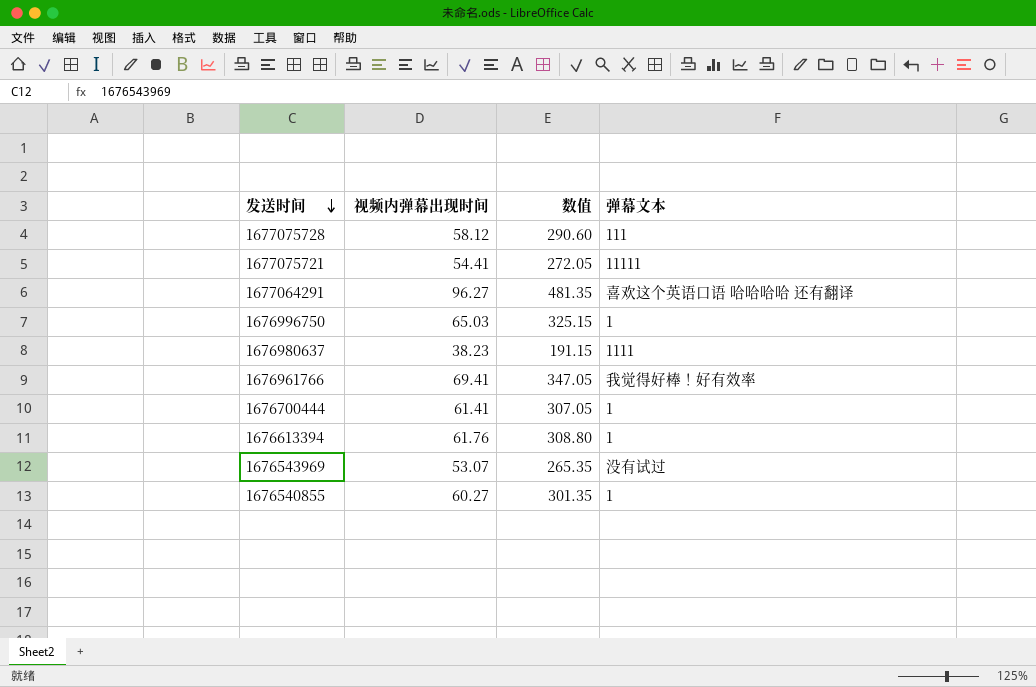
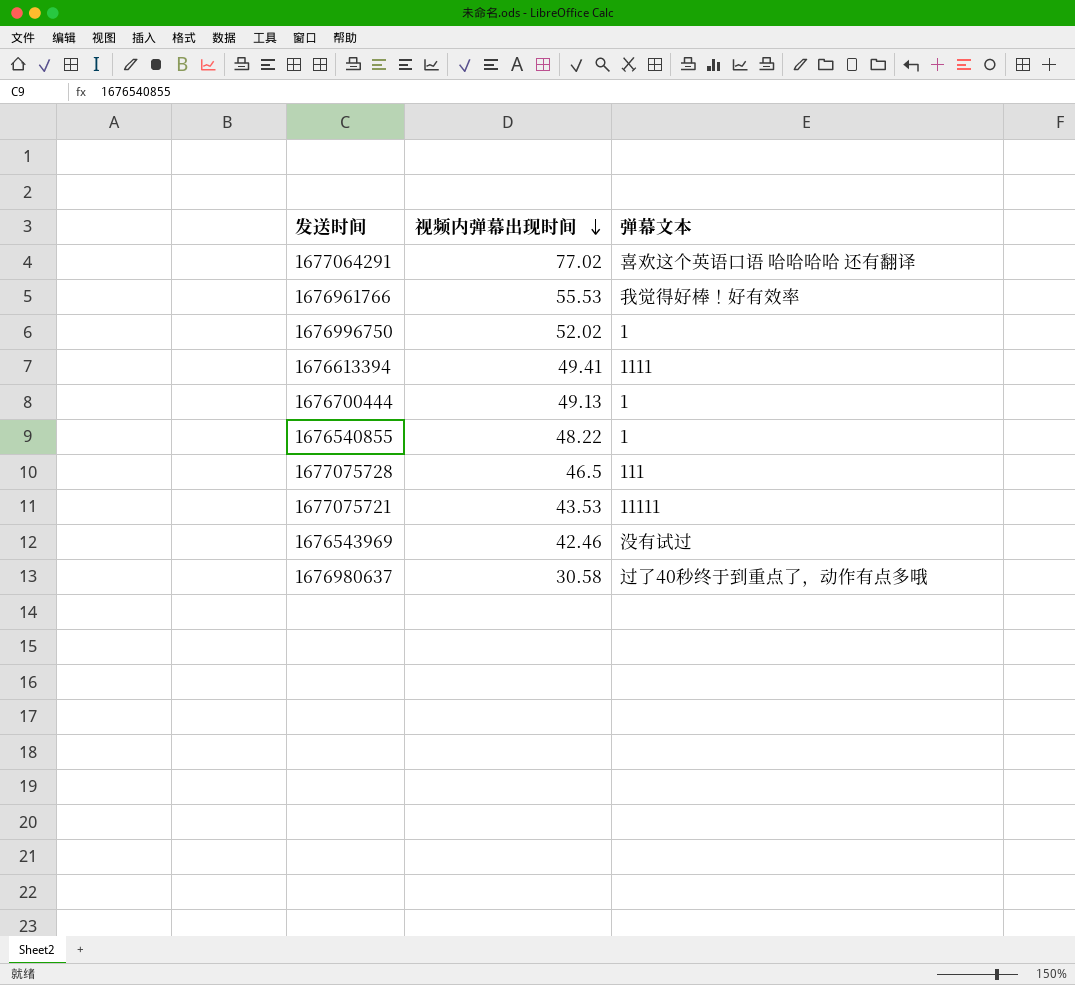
row order: 发送时间 descending -> 视频内弹幕出现时间 descending
column 数值 | formula: [视频内弹幕出现时间] * 5 -> none
1677064291 | 视频内弹幕出现时间: 96.27 -> 77.02
1676961766 | 视频内弹幕出现时间: 69.41 -> 55.53
1676996750 | 视频内弹幕出现时间: 65.03 -> 52.02
1676613394 | 视频内弹幕出现时间: 61.76 -> 49.41
1676613394 | 弹幕文本: 1 -> 1111
1676700444 | 视频内弹幕出现时间: 61.41 -> 49.13
1676540855 | 视频内弹幕出现时间: 60.27 -> 48.22
1677075728 | 视频内弹幕出现时间: 58.12 -> 46.5
1677075721 | 视频内弹幕出现时间: 54.41 -> 43.53
1676543969 | 视频内弹幕出现时间: 53.07 -> 42.46
1676980637 | 视频内弹幕出现时间: 38.23 -> 30.58
1676980637 | 弹幕文本: 1111 -> 过了40秒终于到重点了，动作有点多哦

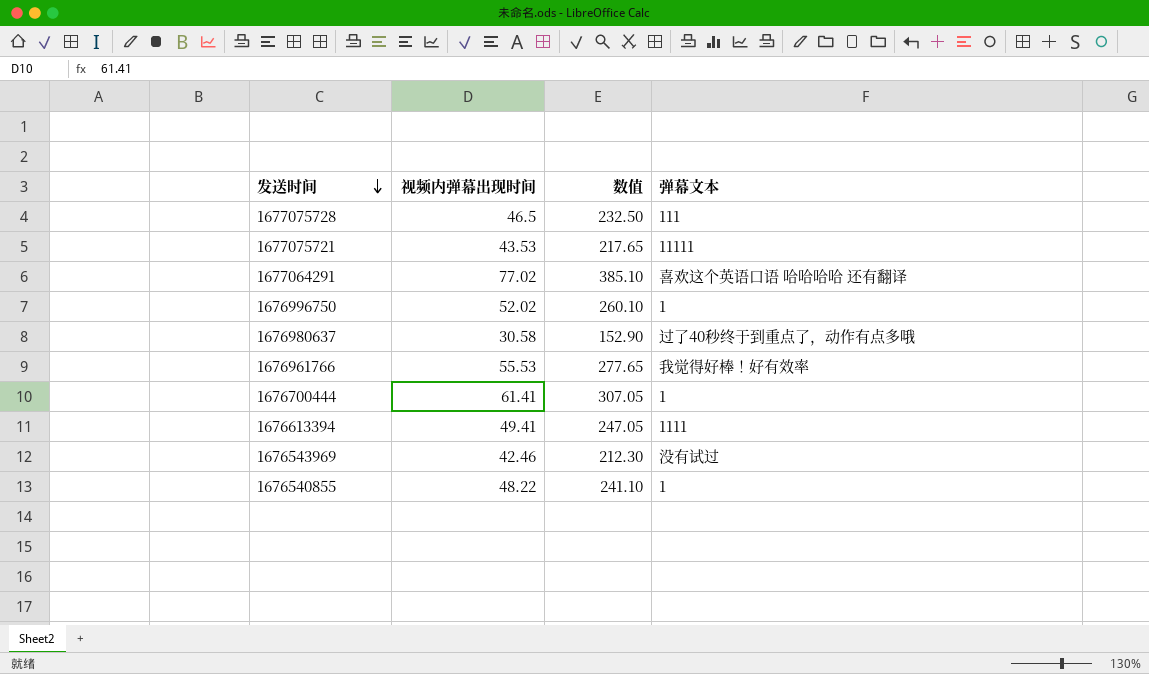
row order: 视频内弹幕出现时间 descending -> 发送时间 descending
column 数值 | formula: none -> [视频内弹幕出现时间] * 5
1676700444 | 视频内弹幕出现时间: 49.13 -> 61.41

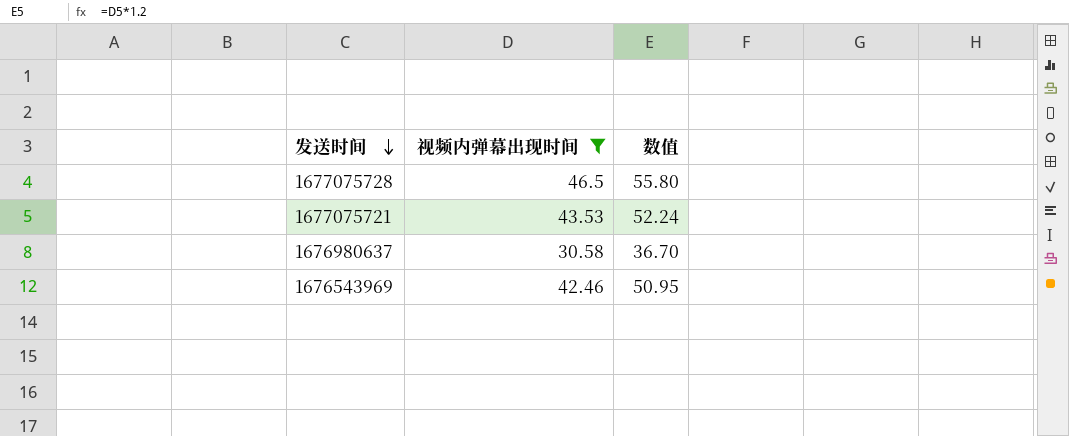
filter: none -> 视频内弹幕出现时间 <= 46.5
column 弹幕文本 | position: 4 -> none
column 数值 | formula: [视频内弹幕出现时间] * 5 -> [视频内弹幕出现时间] * 1.2

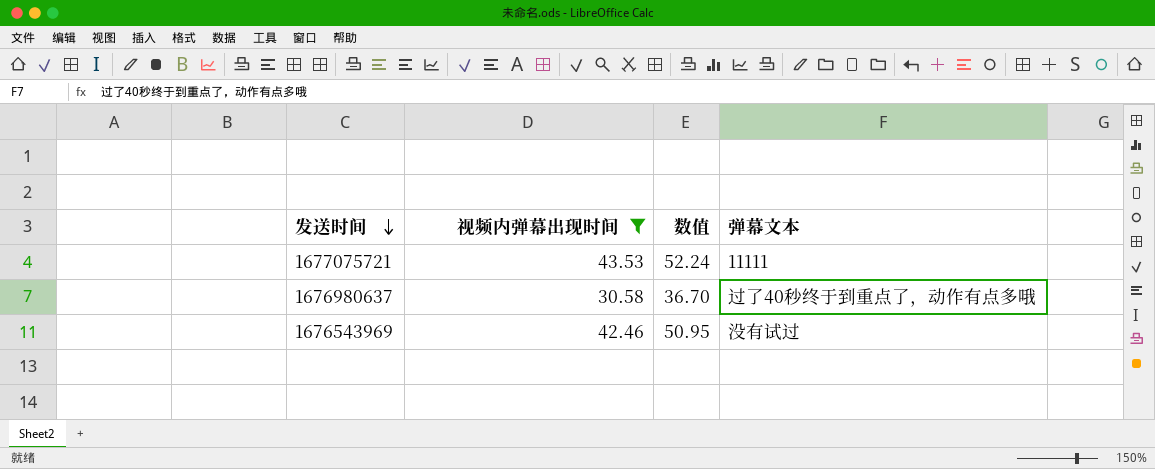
column 弹幕文本 | position: none -> 4
row 1677075728: 46.5 | 55.80 -> none

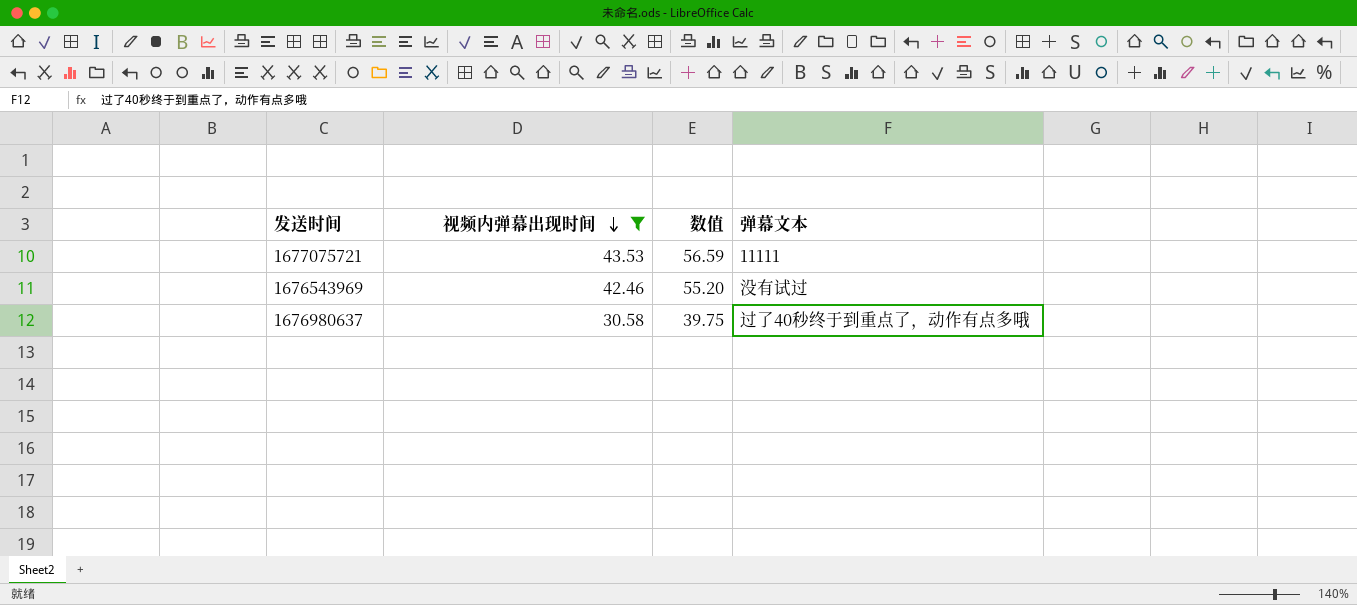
row order: 发送时间 descending -> 视频内弹幕出现时间 descending
column 数值 | formula: [视频内弹幕出现时间] * 1.2 -> [视频内弹幕出现时间] * 1.3

